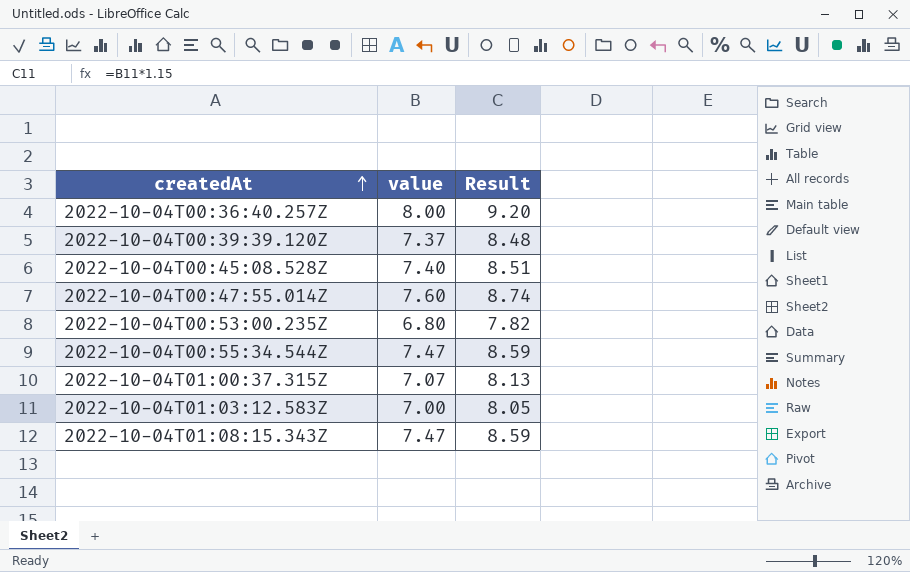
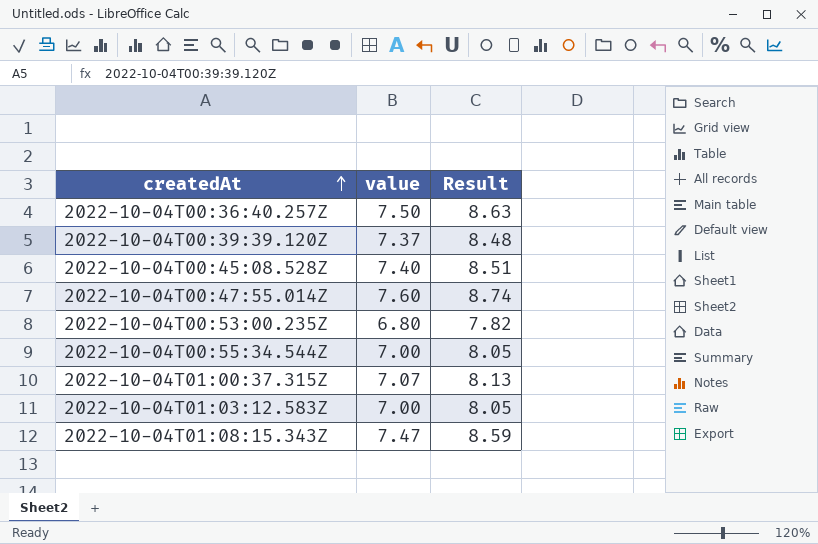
2022-10-04T00:36:40.257Z | value: 8.00 -> 7.50
2022-10-04T00:36:40.257Z | Result: 9.20 -> 8.63
2022-10-04T00:55:34.544Z | value: 7.47 -> 7.00
2022-10-04T00:55:34.544Z | Result: 8.59 -> 8.05

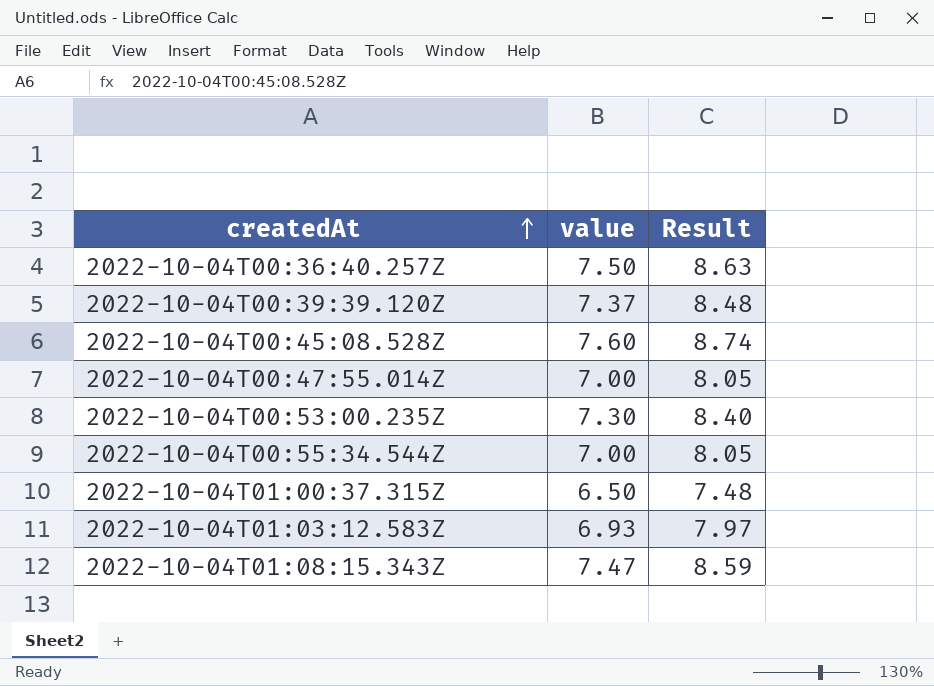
2022-10-04T00:45:08.528Z | value: 7.40 -> 7.60
2022-10-04T00:45:08.528Z | Result: 8.51 -> 8.74
2022-10-04T00:47:55.014Z | value: 7.60 -> 7.00
2022-10-04T00:47:55.014Z | Result: 8.74 -> 8.05
2022-10-04T00:53:00.235Z | value: 6.80 -> 7.30
2022-10-04T00:53:00.235Z | Result: 7.82 -> 8.40
2022-10-04T01:00:37.315Z | value: 7.07 -> 6.50
2022-10-04T01:00:37.315Z | Result: 8.13 -> 7.48
2022-10-04T01:03:12.583Z | value: 7.00 -> 6.93
2022-10-04T01:03:12.583Z | Result: 8.05 -> 7.97

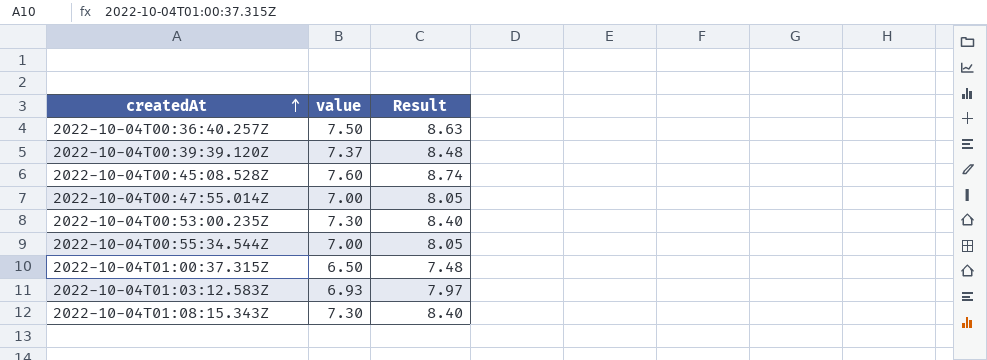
2022-10-04T01:08:15.343Z | value: 7.47 -> 7.30
2022-10-04T01:08:15.343Z | Result: 8.59 -> 8.40

